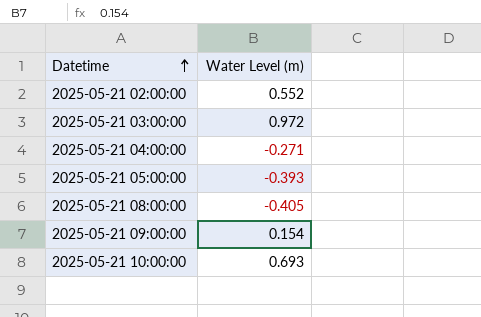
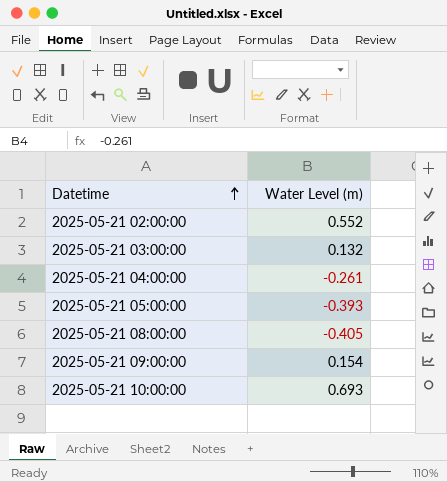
2025-05-21 03:00:00 | Water Level (m): 0.972 -> 0.132
2025-05-21 04:00:00 | Water Level (m): -0.271 -> -0.261

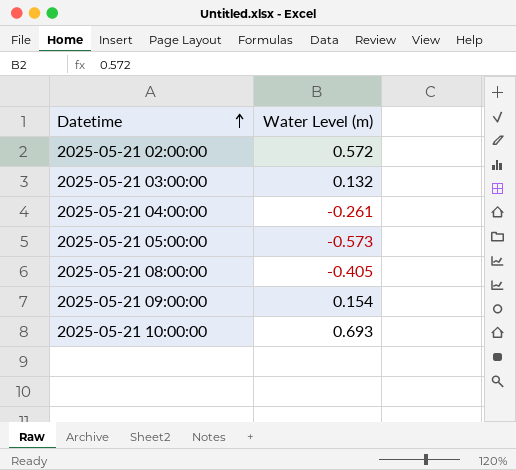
2025-05-21 02:00:00 | Water Level (m): 0.552 -> 0.572
2025-05-21 05:00:00 | Water Level (m): -0.393 -> -0.573

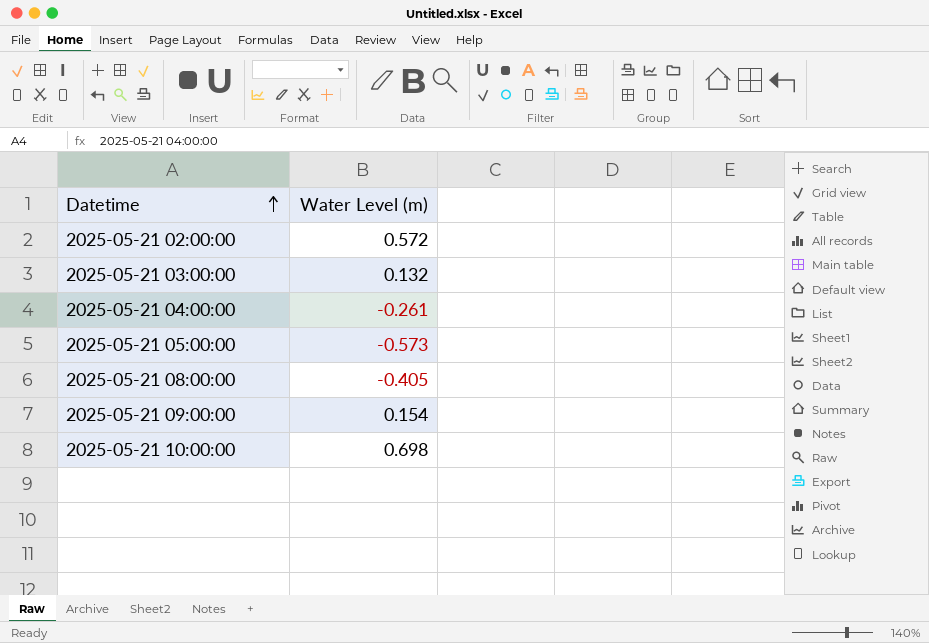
2025-05-21 10:00:00 | Water Level (m): 0.693 -> 0.698

